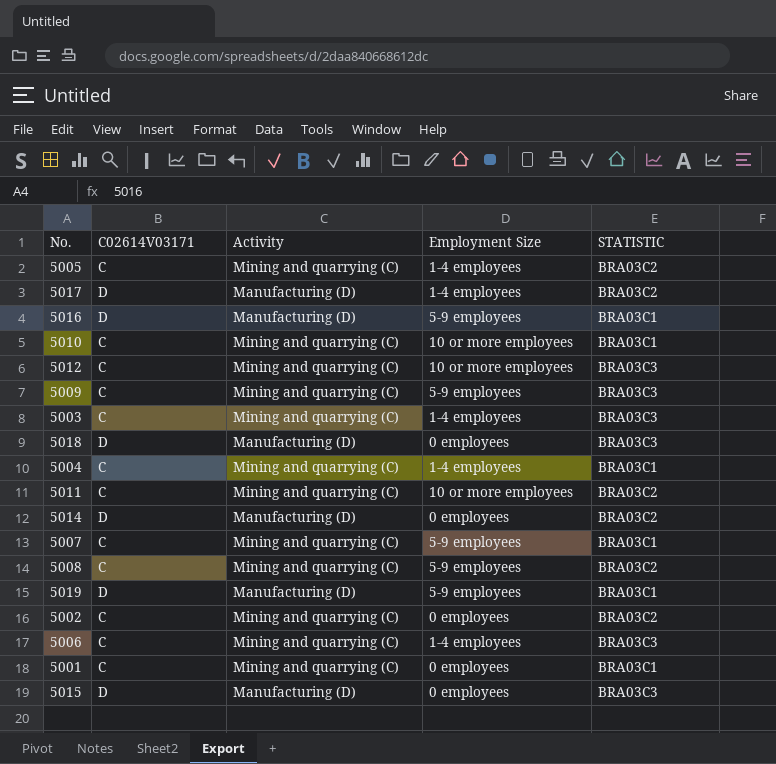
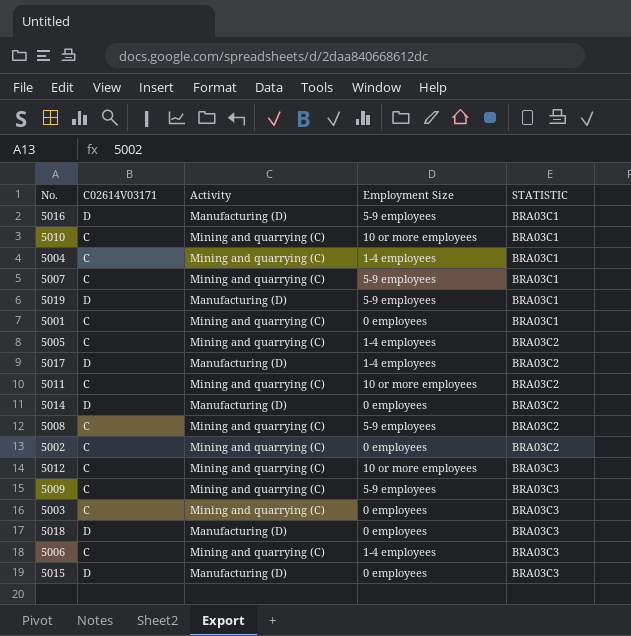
row order: none -> STATISTIC ascending
5003 | Employment Size: 1-4 employees -> 0 employees

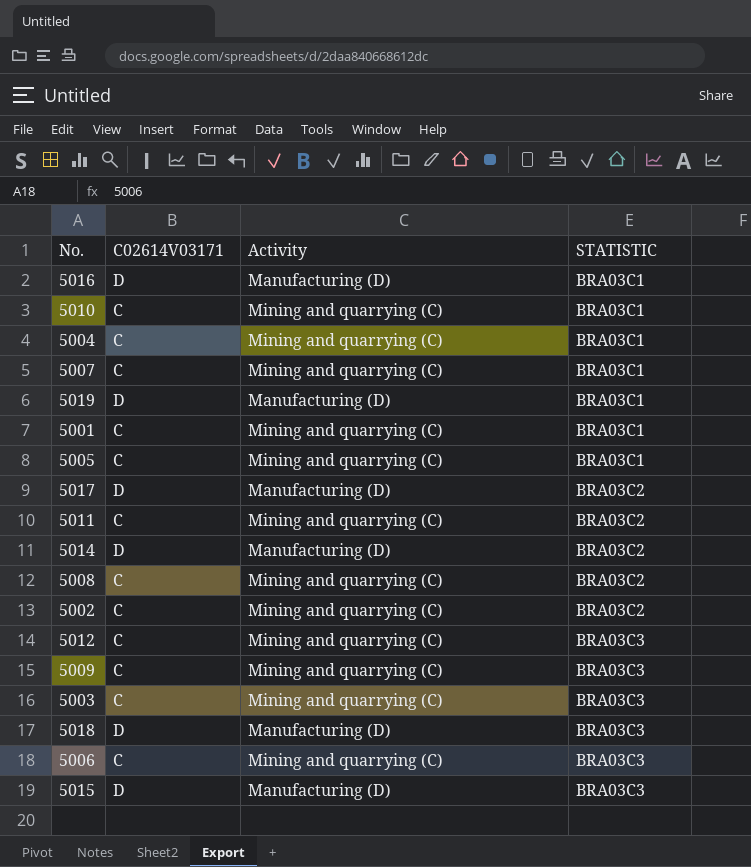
column Employment Size | position: 4 -> none
5005 | STATISTIC: BRA03C2 -> BRA03C1

